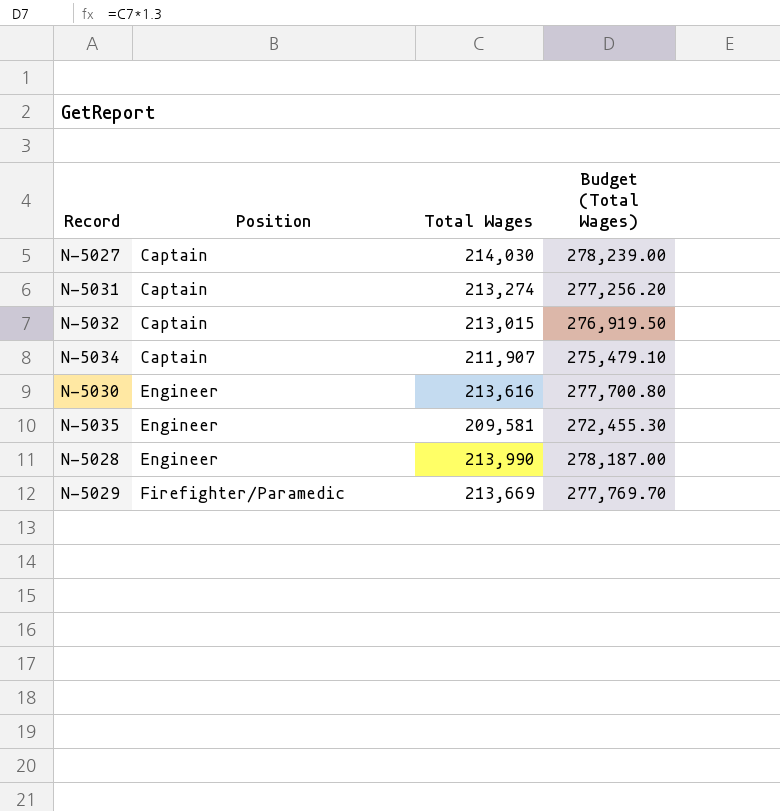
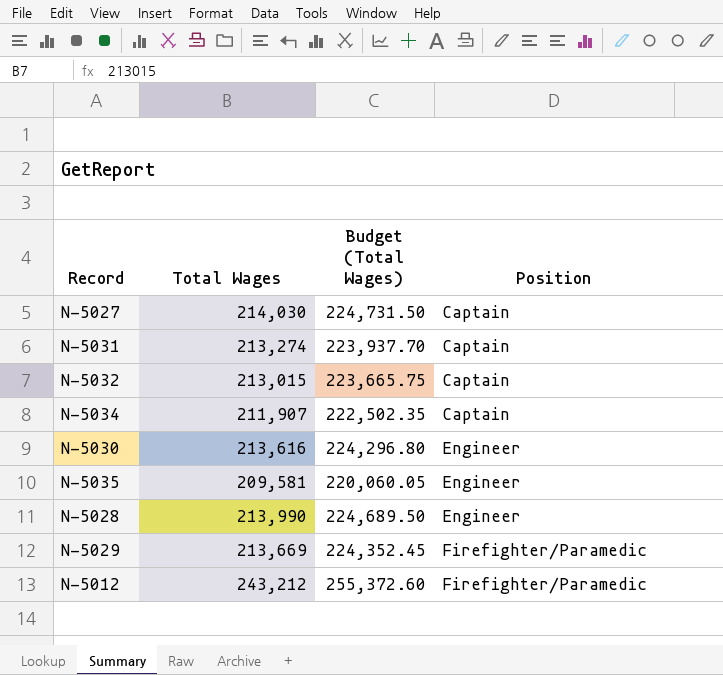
column Budget (Total Wages) | formula: [Total Wages] * 1.3 -> [Total Wages] * 1.05
column Position | position: 2 -> 4
row N-5012: none -> 243,212 | 255,372.60 | Firefighter/Paramedic

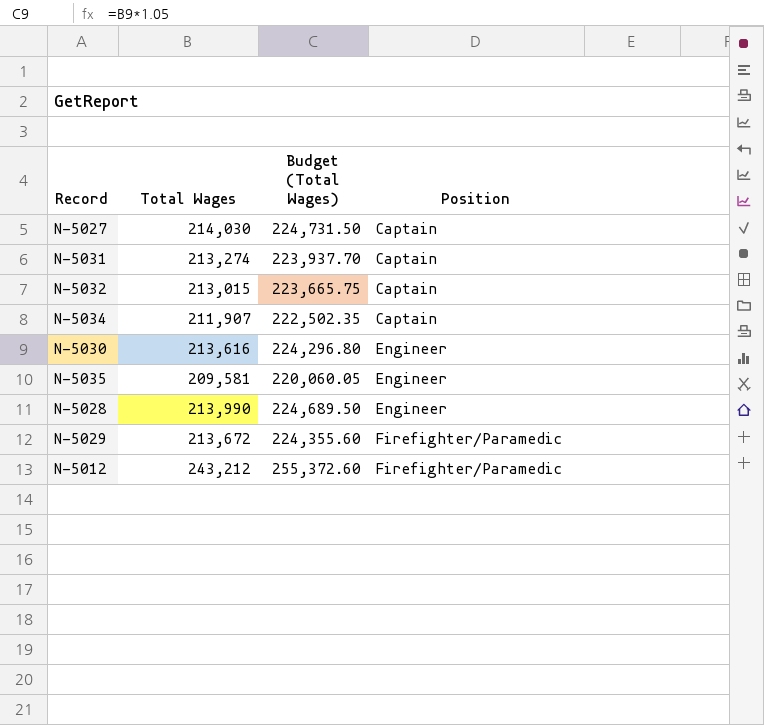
N-5029 | Total Wages: 213,669 -> 213,672
N-5029 | Budget (Total Wages): 224,352.45 -> 224,355.60

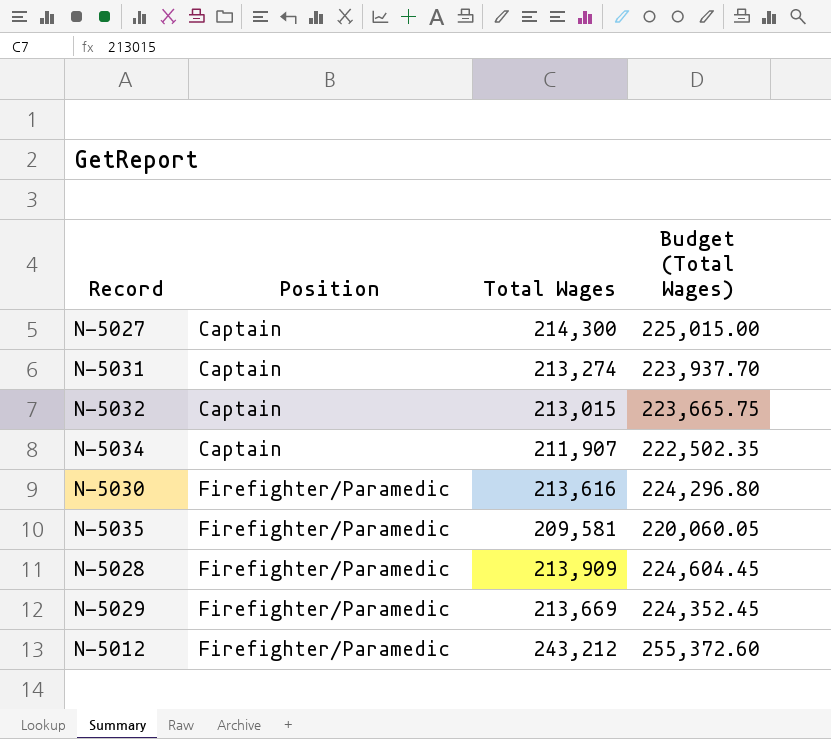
column Position | position: 4 -> 2
N-5027 | Total Wages: 214,030 -> 214,300
N-5027 | Budget (Total Wages): 224,731.50 -> 225,015.00
N-5030 | Position: Engineer -> Firefighter/Paramedic
N-5035 | Position: Engineer -> Firefighter/Paramedic
N-5028 | Position: Engineer -> Firefighter/Paramedic
N-5028 | Total Wages: 213,990 -> 213,909
N-5028 | Budget (Total Wages): 224,689.50 -> 224,604.45
N-5029 | Total Wages: 213,672 -> 213,669
N-5029 | Budget (Total Wages): 224,355.60 -> 224,352.45

